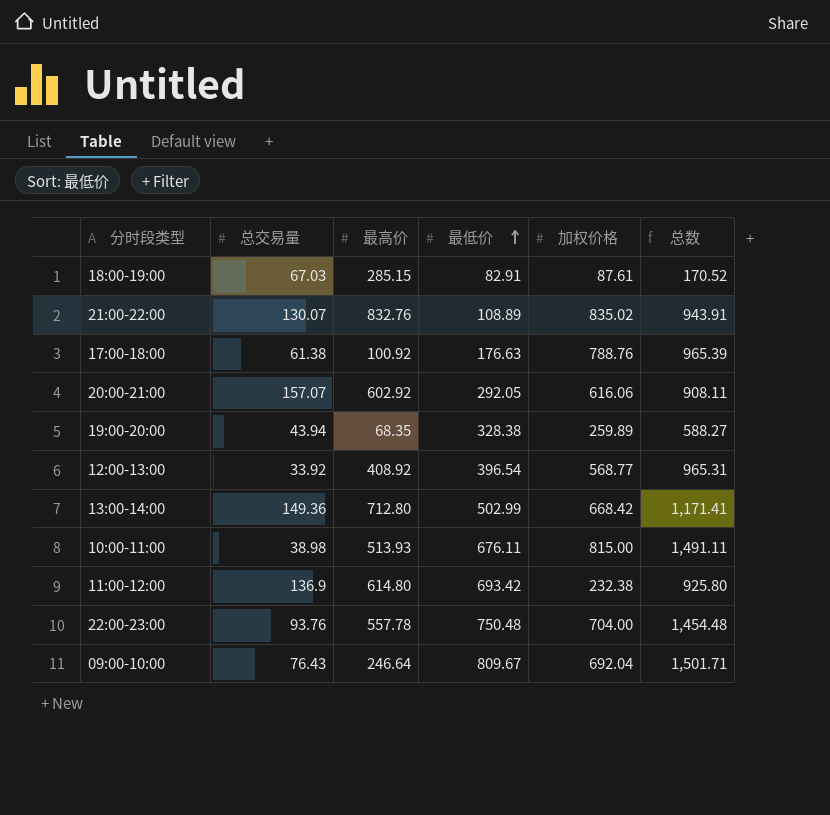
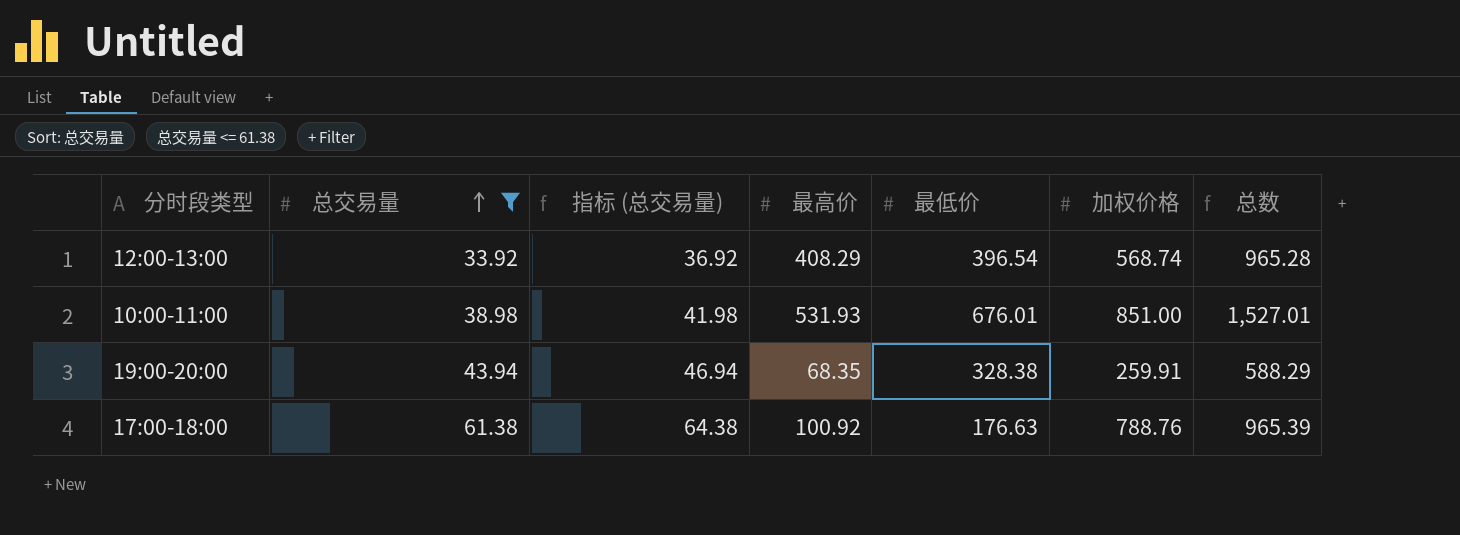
filter: none -> 总交易量 <= 61.38
row order: 最低价 ascending -> 总交易量 ascending
column 指标 (总交易量) | formula: none -> [总交易量] + 3
12:00-13:00 | 最高价: 408.92 -> 408.29
12:00-13:00 | 加权价格: 568.77 -> 568.74
12:00-13:00 | 总数: 965.31 -> 965.28
10:00-11:00 | 最高价: 513.93 -> 531.93
10:00-11:00 | 最低价: 676.11 -> 676.01
10:00-11:00 | 加权价格: 815.00 -> 851.00
10:00-11:00 | 总数: 1,491.11 -> 1,527.01
19:00-20:00 | 加权价格: 259.89 -> 259.91
19:00-20:00 | 总数: 588.27 -> 588.29

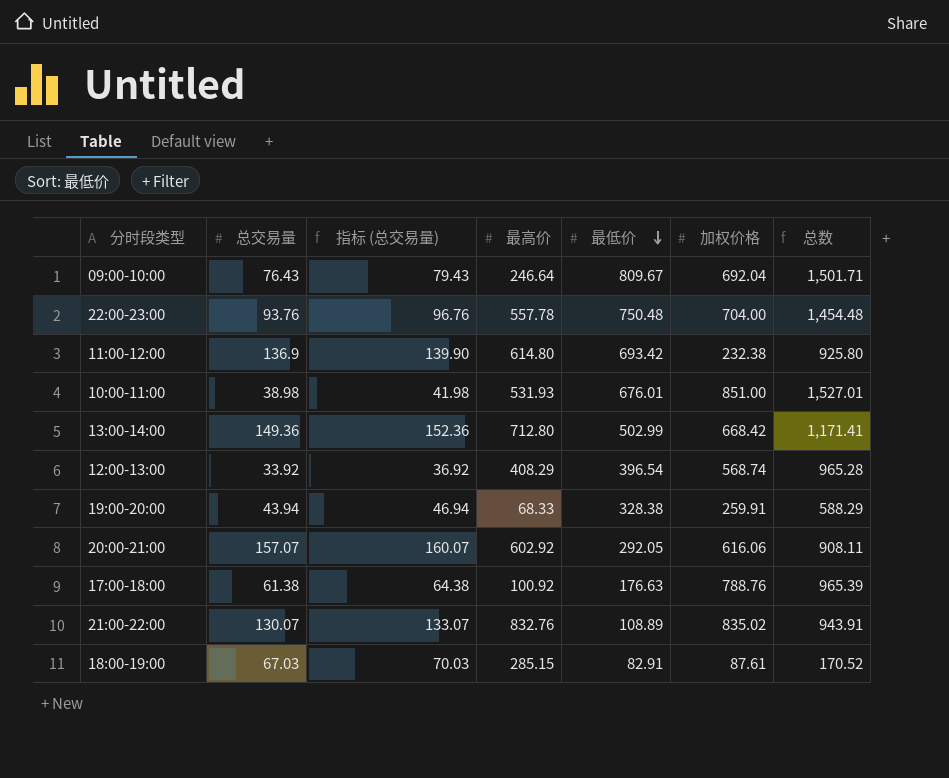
filter: 总交易量 <= 61.38 -> none
row order: 总交易量 ascending -> 最低价 descending
19:00-20:00 | 最高价: 68.35 -> 68.33

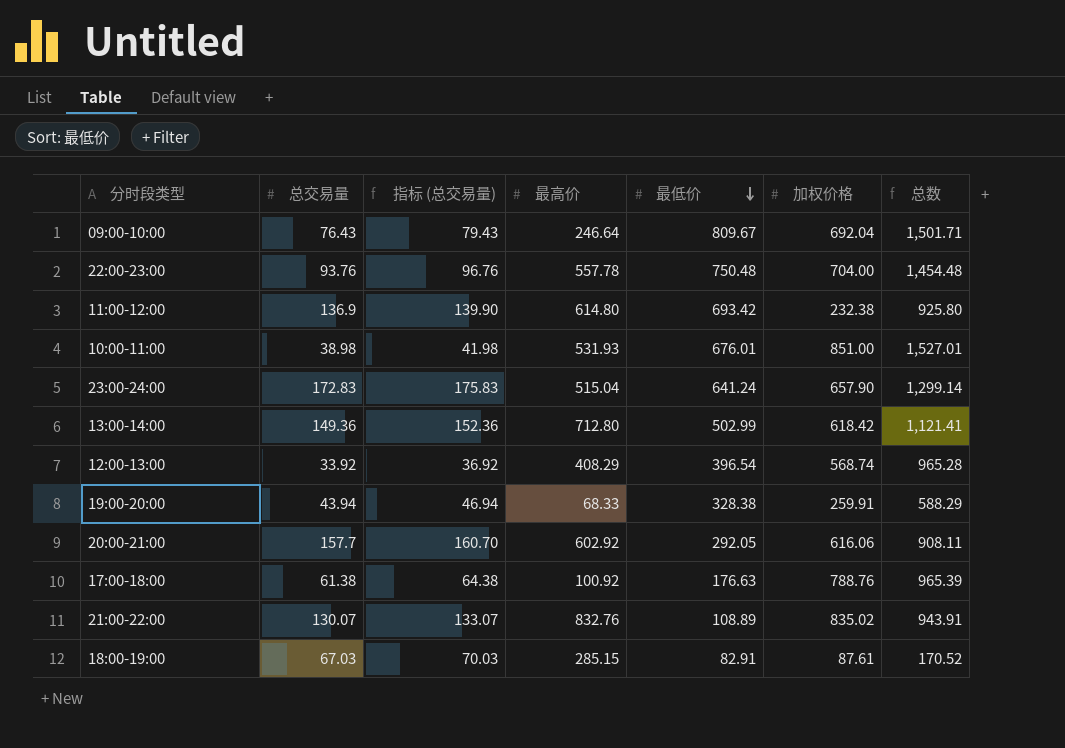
row 23:00-24:00: none -> 172.83 | 175.83 | 515.04 | 641.24 | 657.90 | 1,299.14
13:00-14:00 | 加权价格: 668.42 -> 618.42
13:00-14:00 | 总数: 1,171.41 -> 1,121.41
20:00-21:00 | 总交易量: 157.07 -> 157.7
20:00-21:00 | 指标 (总交易量): 160.07 -> 160.70

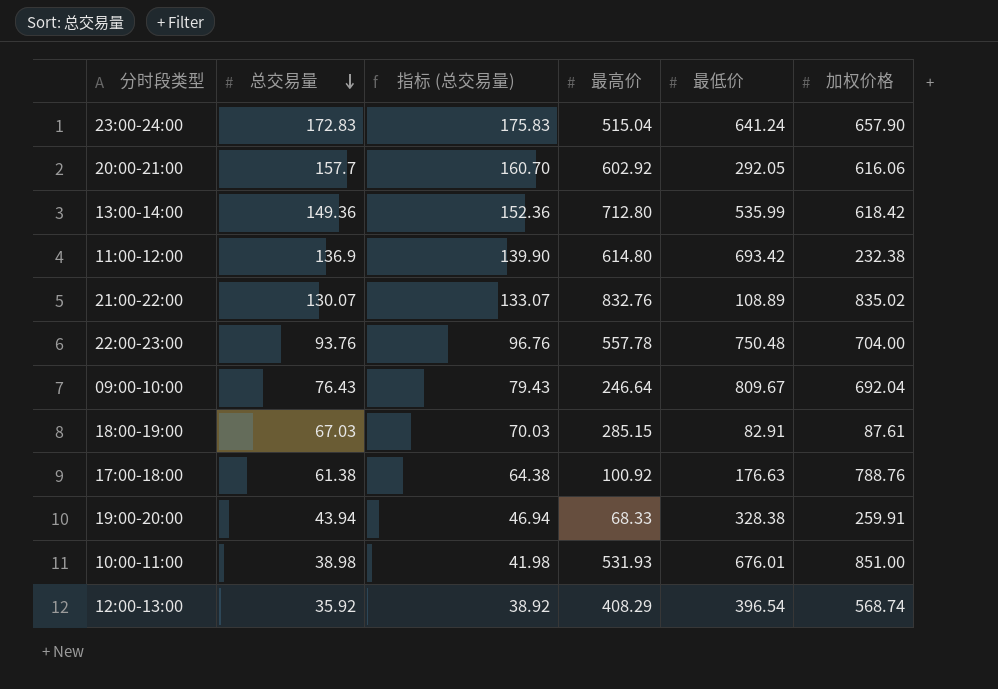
row order: 最低价 descending -> 总交易量 descending
column 总数 | formula: [最低价] + [加权价格] -> none
13:00-14:00 | 最低价: 502.99 -> 535.99
12:00-13:00 | 总交易量: 33.92 -> 35.92
12:00-13:00 | 指标 (总交易量): 36.92 -> 38.92

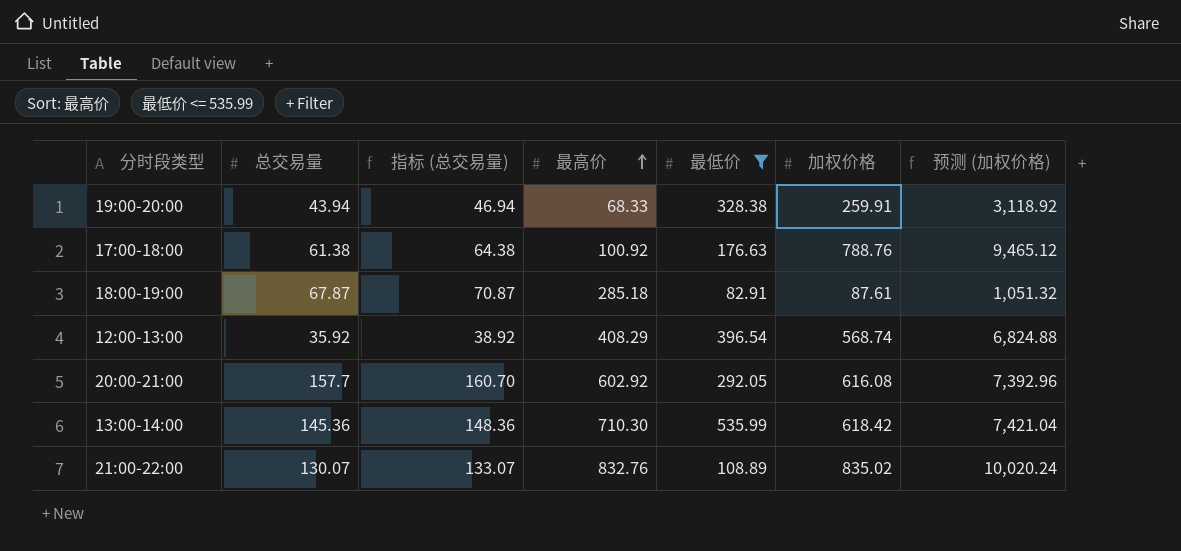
filter: none -> 最低价 <= 535.99
row order: 总交易量 descending -> 最高价 ascending
column 预测 (加权价格) | formula: none -> [加权价格] * 12
18:00-19:00 | 总交易量: 67.03 -> 67.87
18:00-19:00 | 指标 (总交易量): 70.03 -> 70.87
18:00-19:00 | 最高价: 285.15 -> 285.18
20:00-21:00 | 加权价格: 616.06 -> 616.08
13:00-14:00 | 总交易量: 149.36 -> 145.36
13:00-14:00 | 指标 (总交易量): 152.36 -> 148.36
13:00-14:00 | 最高价: 712.80 -> 710.30

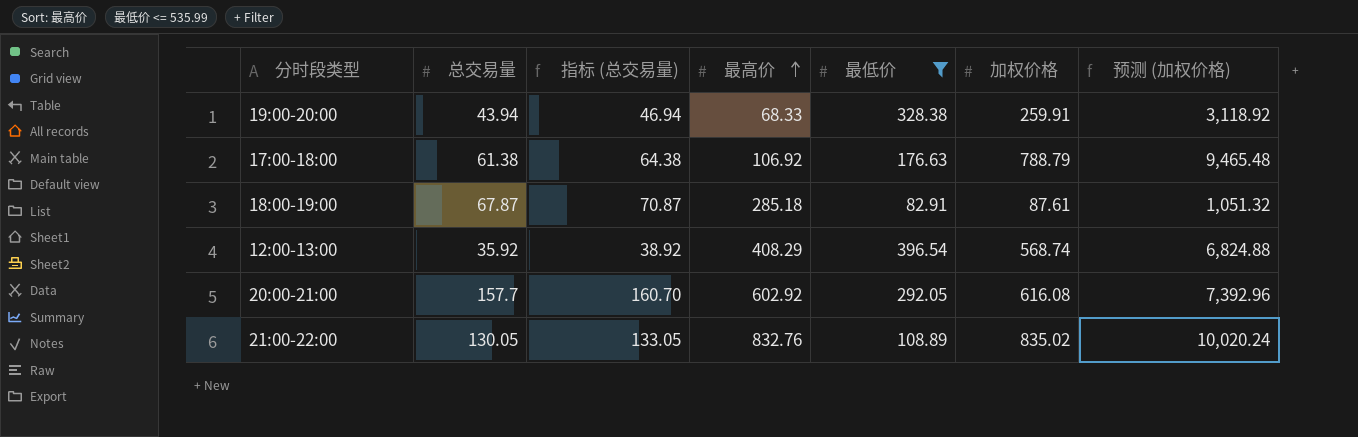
row 13:00-14:00: 145.36 | 148.36 | 710.30 | 535.99 | 618.42 | 7,421.04 -> none
17:00-18:00 | 最高价: 100.92 -> 106.92
17:00-18:00 | 加权价格: 788.76 -> 788.79
17:00-18:00 | 预测 (加权价格): 9,465.12 -> 9,465.48
21:00-22:00 | 总交易量: 130.07 -> 130.05
21:00-22:00 | 指标 (总交易量): 133.07 -> 133.05

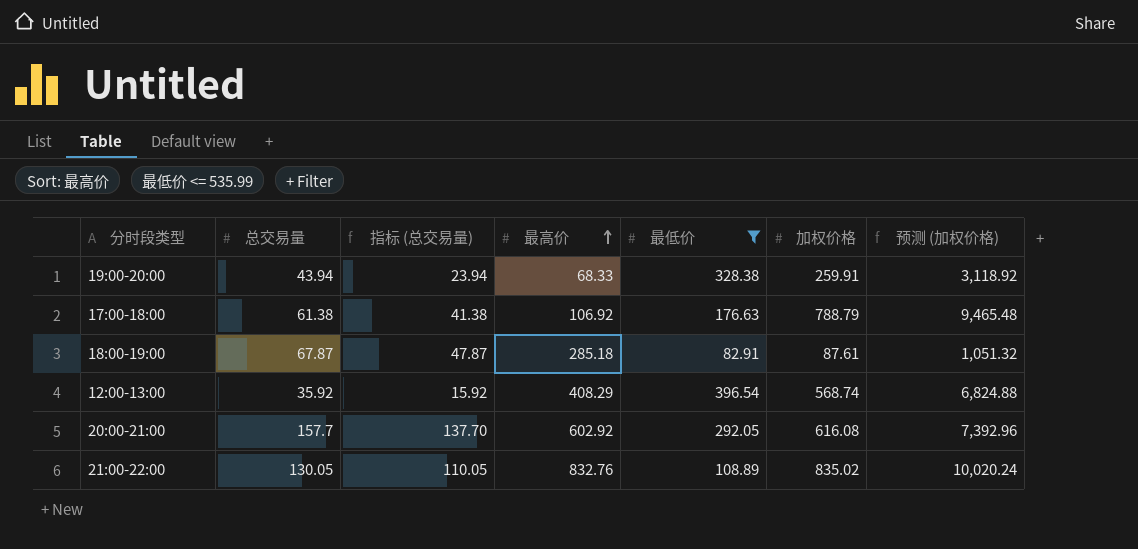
column 指标 (总交易量) | formula: [总交易量] + 3 -> [总交易量] - 20

